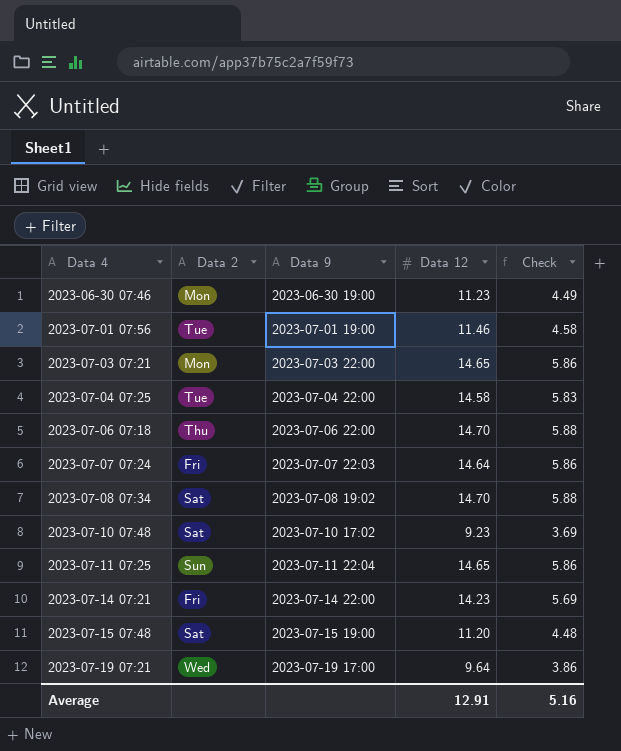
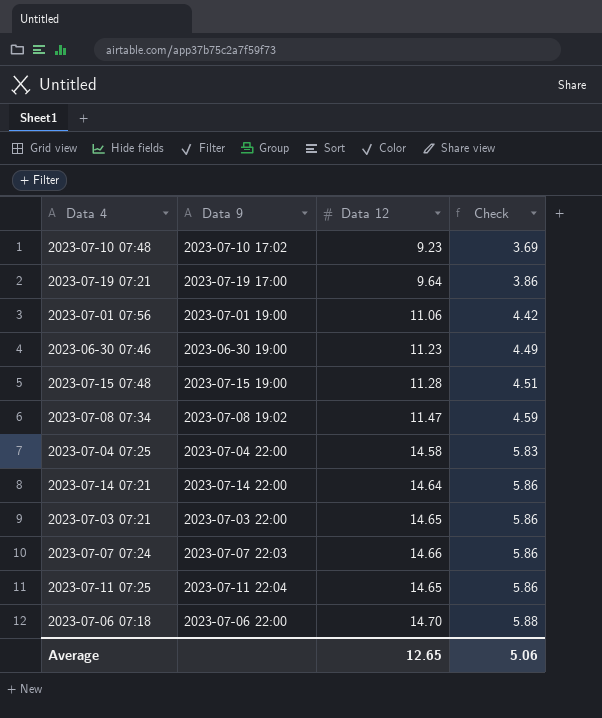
row order: Data 4 ascending -> Check ascending
column Data 2 | position: 2 -> none
2023-07-01 07:56 | Data 12: 11.46 -> 11.06
2023-07-01 07:56 | Check: 4.58 -> 4.42
2023-07-15 07:48 | Data 12: 11.20 -> 11.28
2023-07-15 07:48 | Check: 4.48 -> 4.51
2023-07-08 07:34 | Data 12: 14.70 -> 11.47
2023-07-08 07:34 | Check: 5.88 -> 4.59
2023-07-14 07:21 | Data 12: 14.23 -> 14.64
2023-07-14 07:21 | Check: 5.69 -> 5.86
2023-07-07 07:24 | Data 12: 14.64 -> 14.66
Average | Data 12: 12.91 -> 12.65
Average | Check: 5.16 -> 5.06

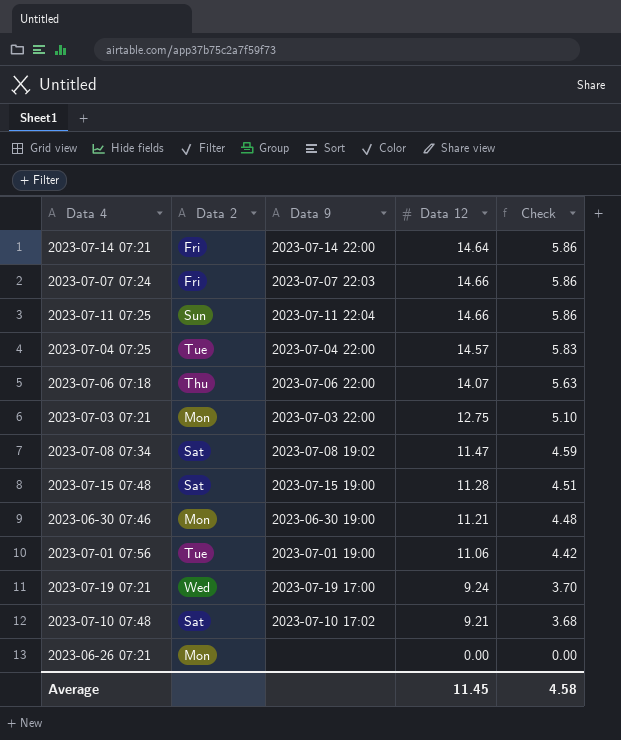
row order: Check ascending -> Check descending
column Data 2 | position: none -> 2
2023-07-11 07:25 | Data 12: 14.65 -> 14.66
2023-07-04 07:25 | Data 12: 14.58 -> 14.57
2023-07-06 07:18 | Data 12: 14.70 -> 14.07
2023-07-06 07:18 | Check: 5.88 -> 5.63
2023-07-03 07:21 | Data 12: 14.65 -> 12.75
2023-07-03 07:21 | Check: 5.86 -> 5.10
2023-06-30 07:46 | Data 12: 11.23 -> 11.21
2023-06-30 07:46 | Check: 4.49 -> 4.48
2023-07-19 07:21 | Data 12: 9.64 -> 9.24
2023-07-19 07:21 | Check: 3.86 -> 3.70
2023-07-10 07:48 | Data 12: 9.23 -> 9.21
2023-07-10 07:48 | Check: 3.69 -> 3.68
row 2023-06-26 07:21: none -> Mon | none | 0.00 | 0.00
Average | Data 12: 12.65 -> 11.45
Average | Check: 5.06 -> 4.58

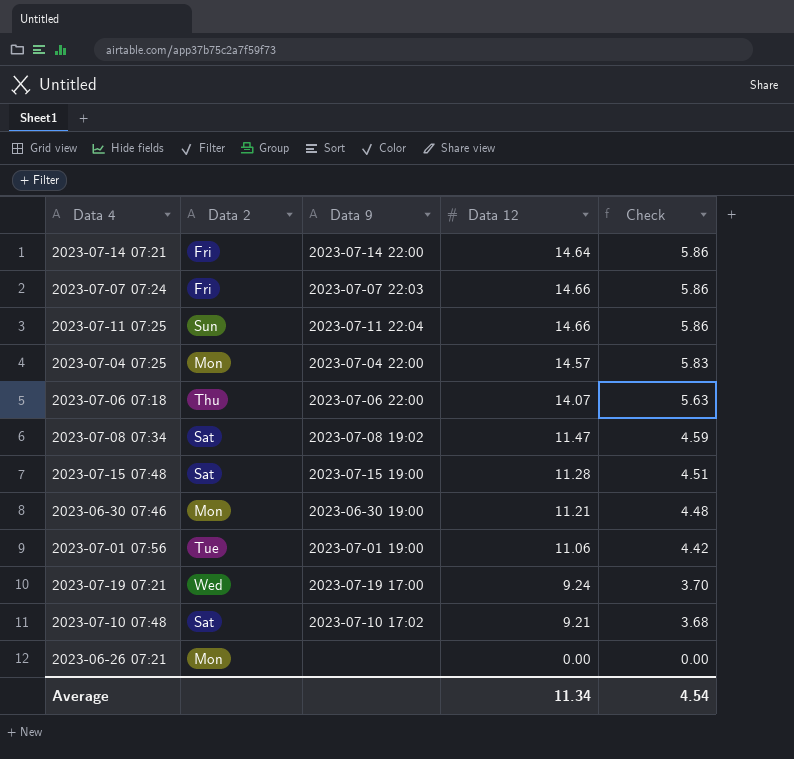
row 2023-07-03 07:21: Mon | 2023-07-03 22:00 | 12.75 | 5.10 -> none
2023-07-04 07:25 | Data 2: Tue -> Mon
Average | Data 12: 11.45 -> 11.34
Average | Check: 4.58 -> 4.54

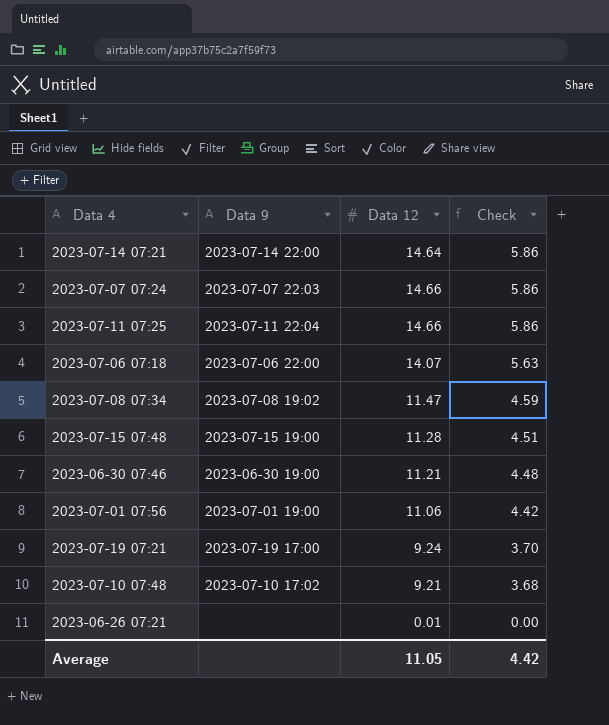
column Data 2 | position: 2 -> none
row 2023-07-04 07:25: Mon | 2023-07-04 22:00 | 14.57 | 5.83 -> none
2023-06-26 07:21 | Data 12: 0.00 -> 0.01
Average | Data 12: 11.34 -> 11.05
Average | Check: 4.54 -> 4.42

